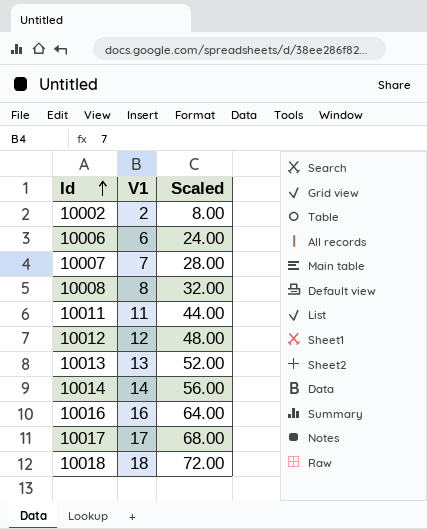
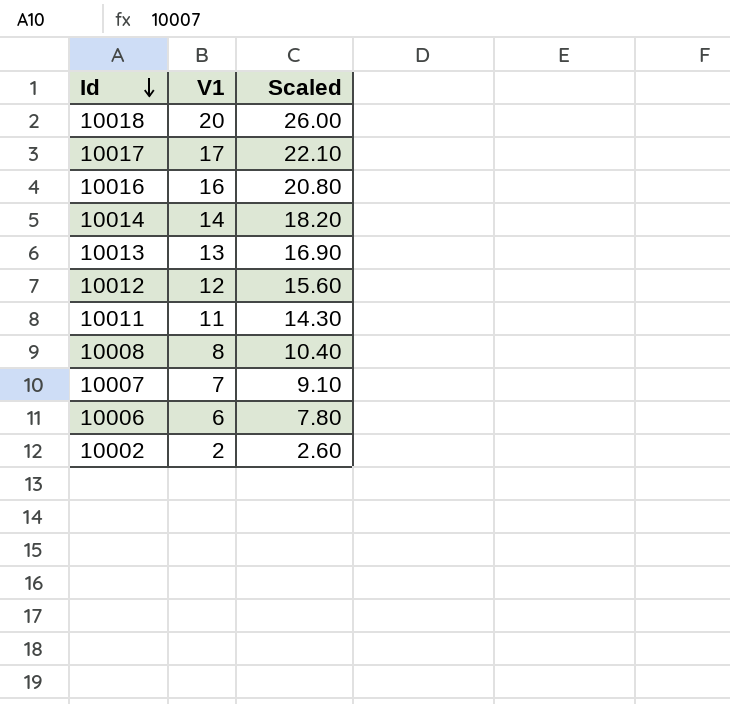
row order: Id ascending -> Id descending
column Scaled | formula: [V1] * 4 -> [V1] * 1.3
10018 | V1: 18 -> 20

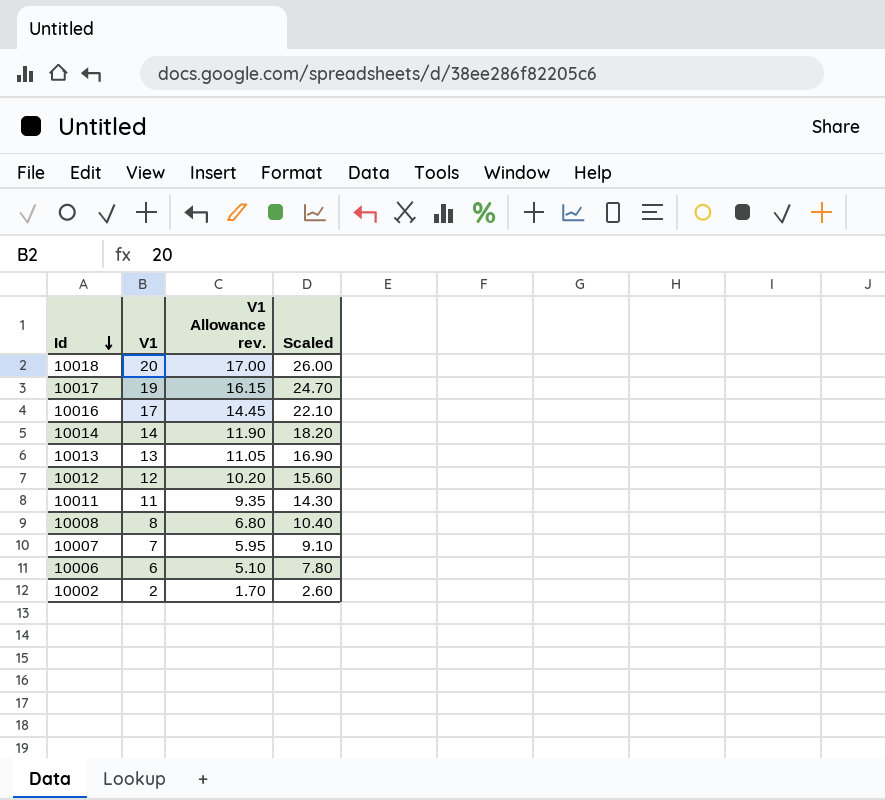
column V1 Allowance rev. | formula: none -> [V1] * 0.85
10017 | V1: 17 -> 19
10017 | Scaled: 22.10 -> 24.70
10016 | V1: 16 -> 17
10016 | Scaled: 20.80 -> 22.10

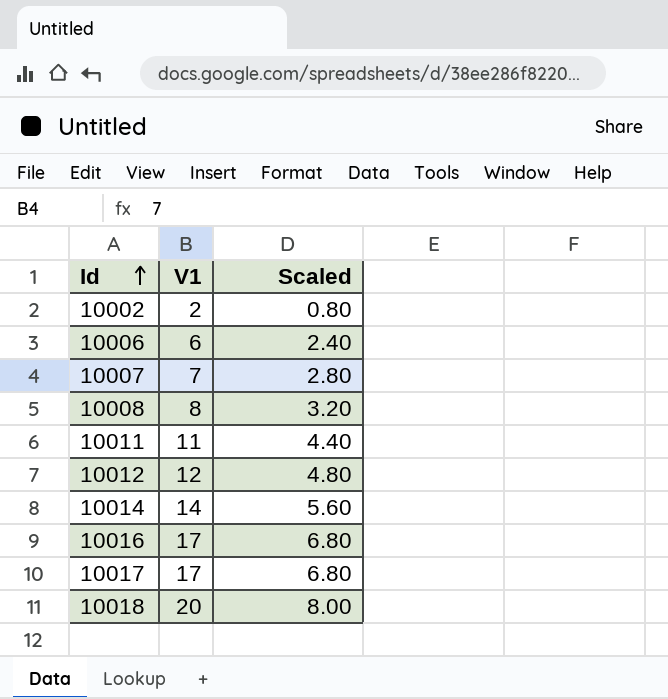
row order: Id descending -> Id ascending
column V1 Allowance rev. | formula: [V1] * 0.85 -> none
column Scaled | formula: [V1] * 1.3 -> [V1] * 0.4
row 10013: 13 | 11.05 | 16.90 -> none
10017 | V1: 19 -> 17

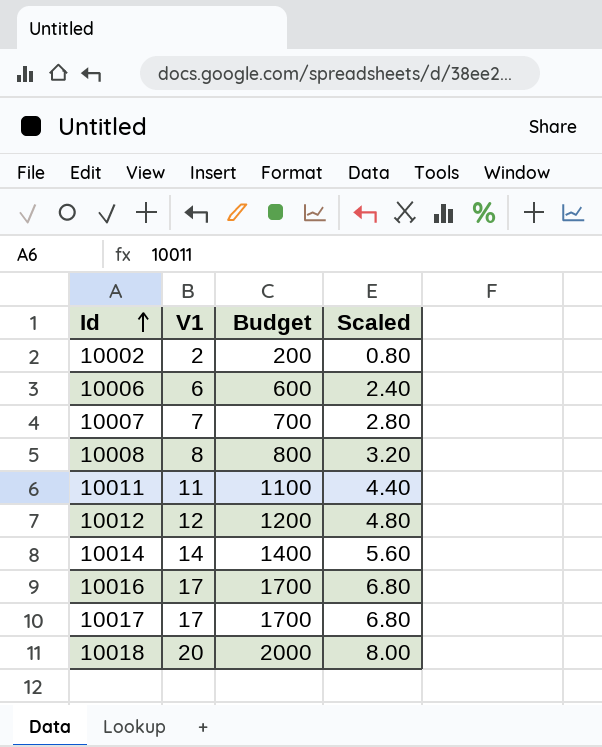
column Budget | formula: none -> [V1] * 100

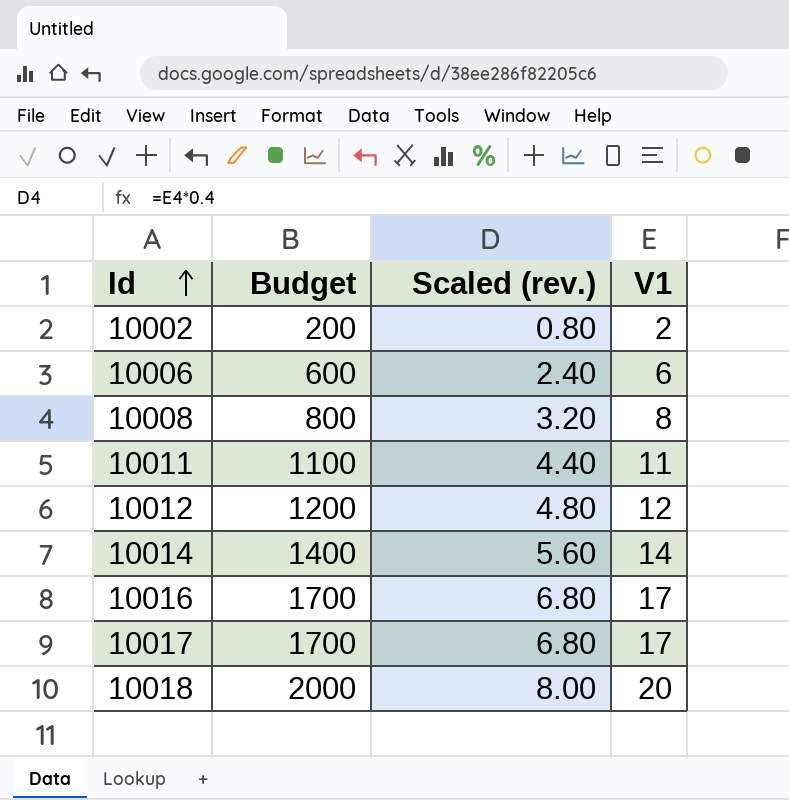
column name: Scaled -> Scaled (rev.)
column V1 | position: 2 -> 4
row 10007: 7 | 700 | 2.80 -> none

